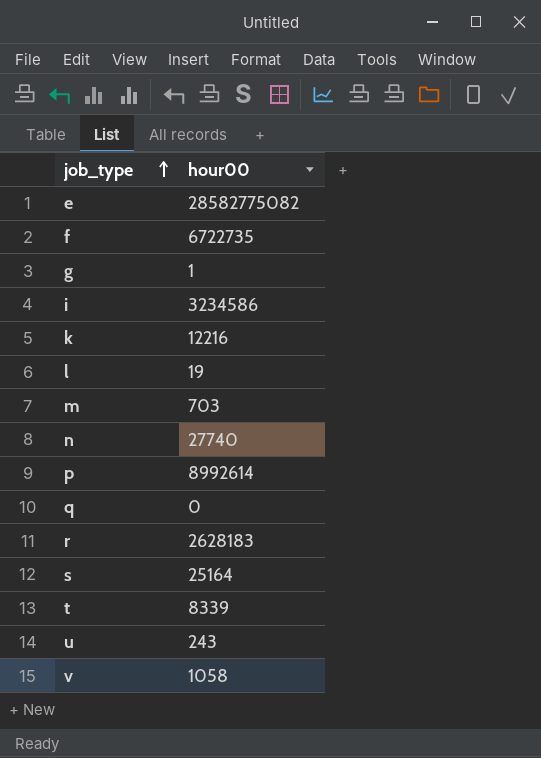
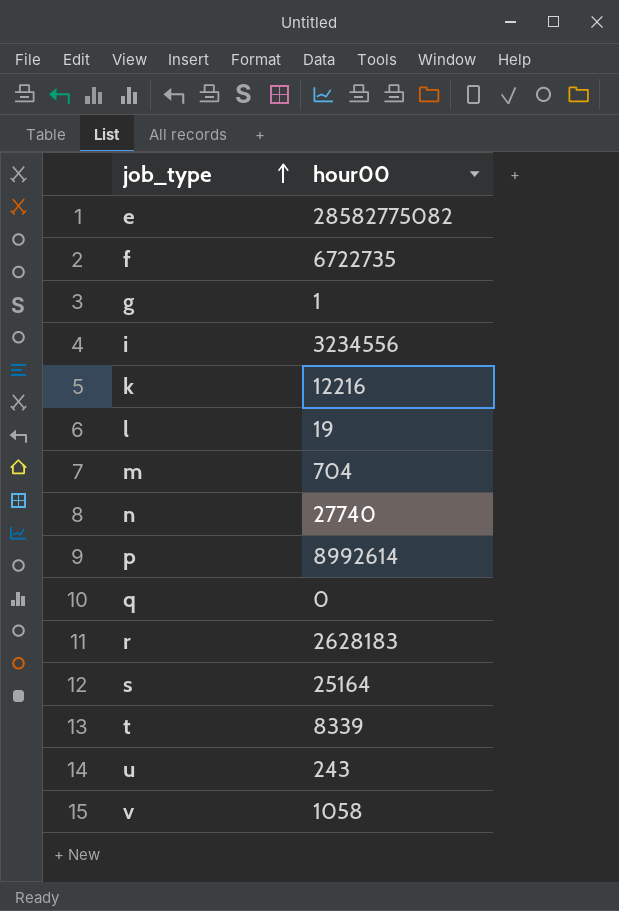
i | hour00: 3234586 -> 3234556
m | hour00: 703 -> 704

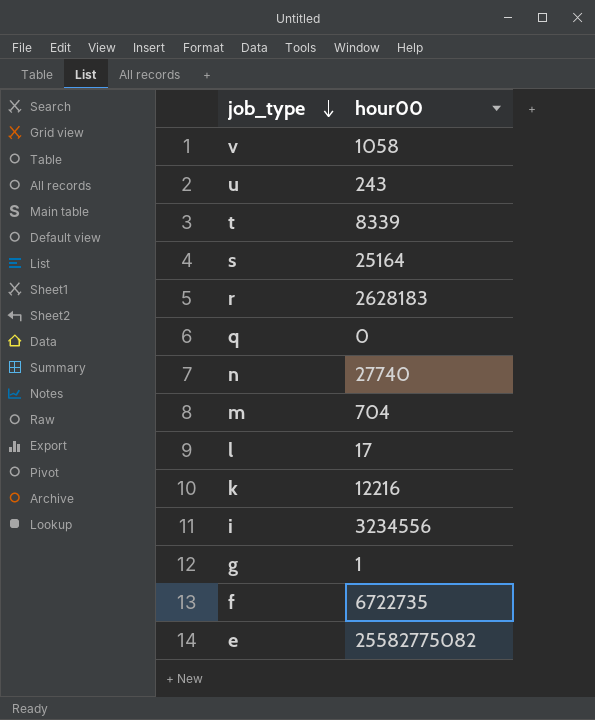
row order: job_type ascending -> job_type descending
row p: 8992614 -> none
l | hour00: 19 -> 17
e | hour00: 28582775082 -> 25582775082

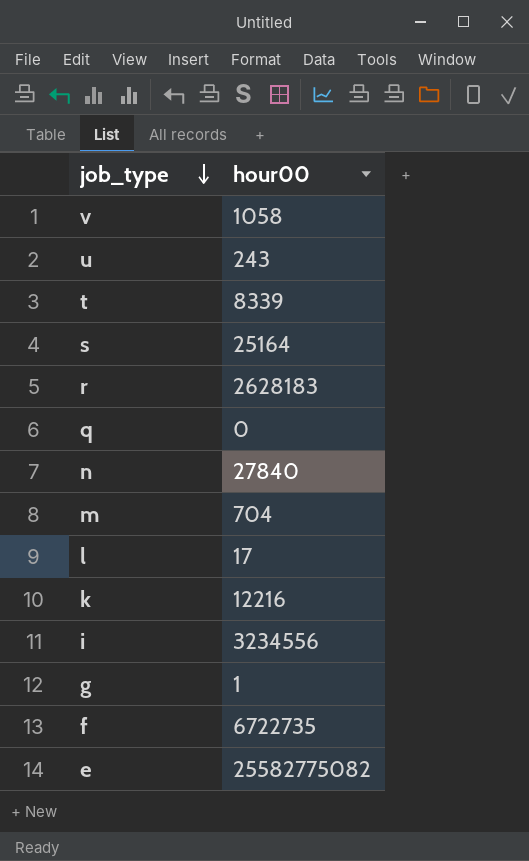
n | hour00: 27740 -> 27840

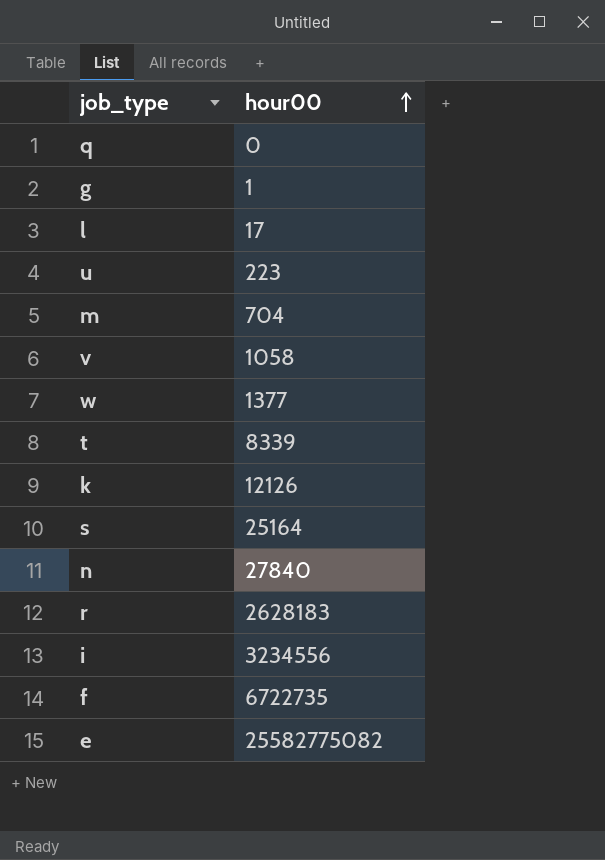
row order: job_type descending -> hour00 ascending
u | hour00: 243 -> 223
row w: none -> 1377
k | hour00: 12216 -> 12126

